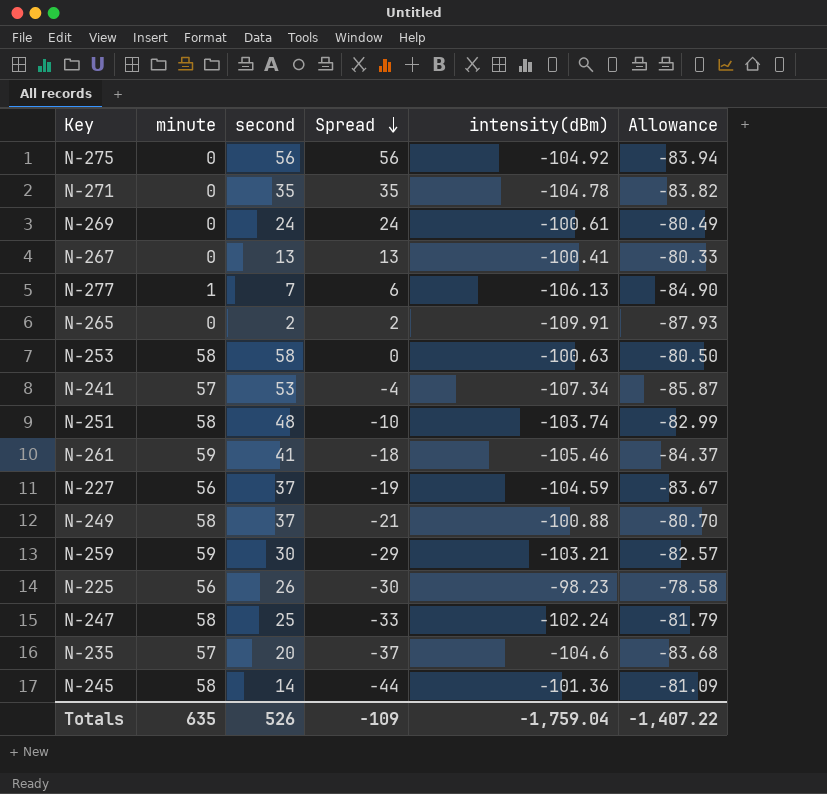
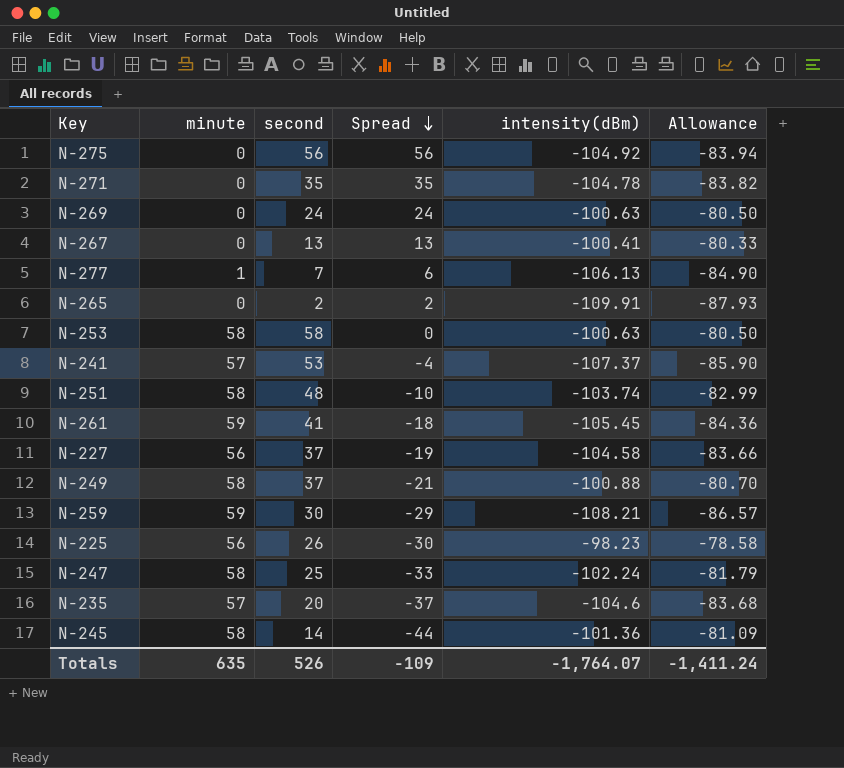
N-269 | intensity(dBm): -100.61 -> -100.63
N-269 | Allowance: -80.49 -> -80.50
N-241 | intensity(dBm): -107.34 -> -107.37
N-241 | Allowance: -85.87 -> -85.90
N-261 | intensity(dBm): -105.46 -> -105.45
N-261 | Allowance: -84.37 -> -84.36
N-227 | intensity(dBm): -104.59 -> -104.58
N-227 | Allowance: -83.67 -> -83.66
N-259 | intensity(dBm): -103.21 -> -108.21
N-259 | Allowance: -82.57 -> -86.57
Totals | intensity(dBm): -1,759.04 -> -1,764.07
Totals | Allowance: -1,407.22 -> -1,411.24

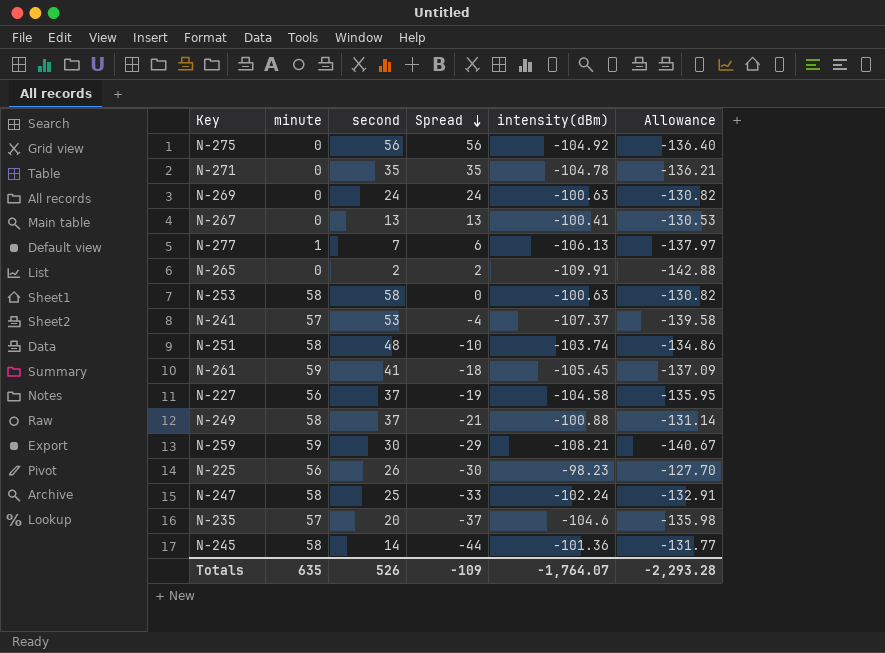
column Allowance | formula: [intensity(dBm)] * 0.8 -> [intensity(dBm)] * 1.3
Totals | Allowance: -1,411.24 -> -2,293.28

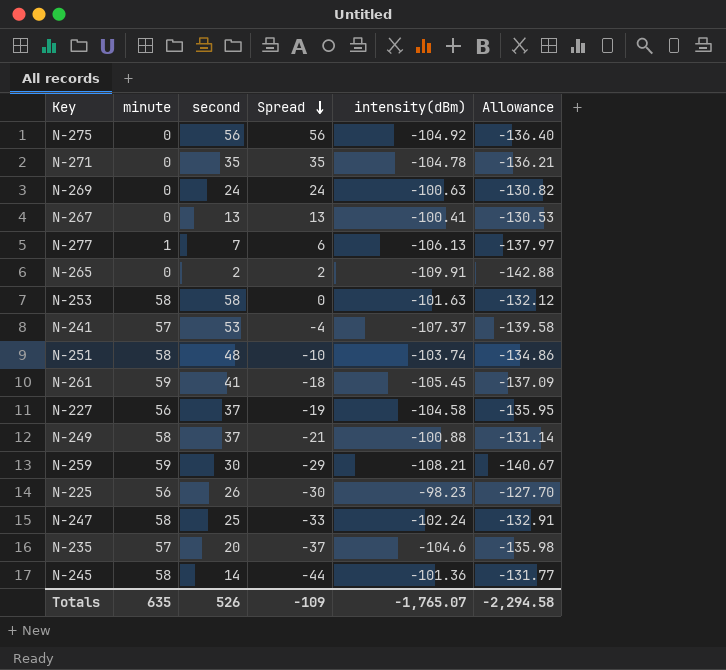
N-253 | intensity(dBm): -100.63 -> -101.63
N-253 | Allowance: -130.82 -> -132.12
Totals | intensity(dBm): -1,764.07 -> -1,765.07
Totals | Allowance: -2,293.28 -> -2,294.58

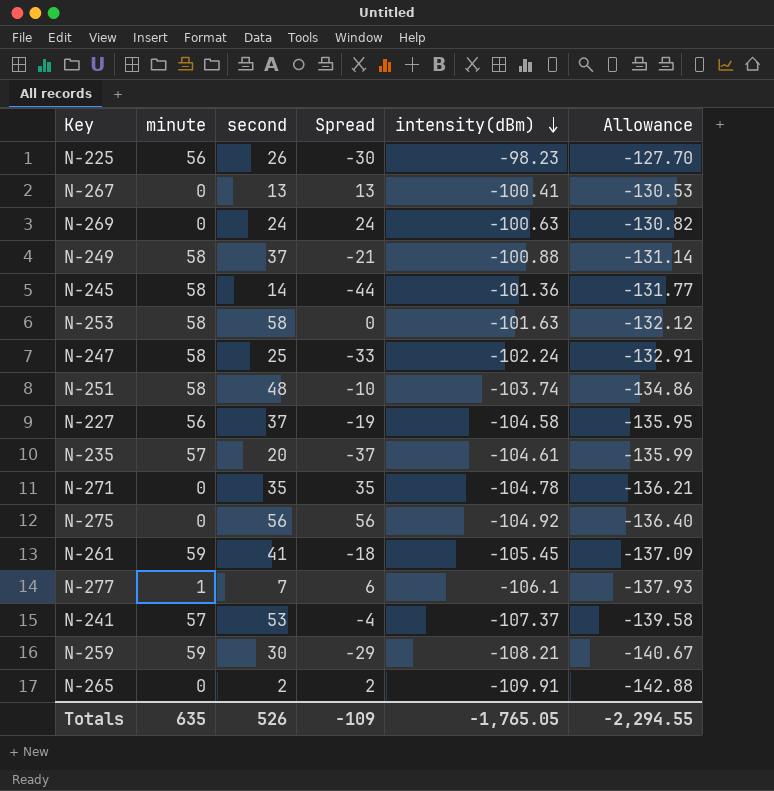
row order: Spread descending -> intensity(dBm) descending
N-235 | intensity(dBm): -104.6 -> -104.61
N-235 | Allowance: -135.98 -> -135.99
N-277 | intensity(dBm): -106.13 -> -106.1
N-277 | Allowance: -137.97 -> -137.93
Totals | intensity(dBm): -1,765.07 -> -1,765.05
Totals | Allowance: -2,294.58 -> -2,294.55

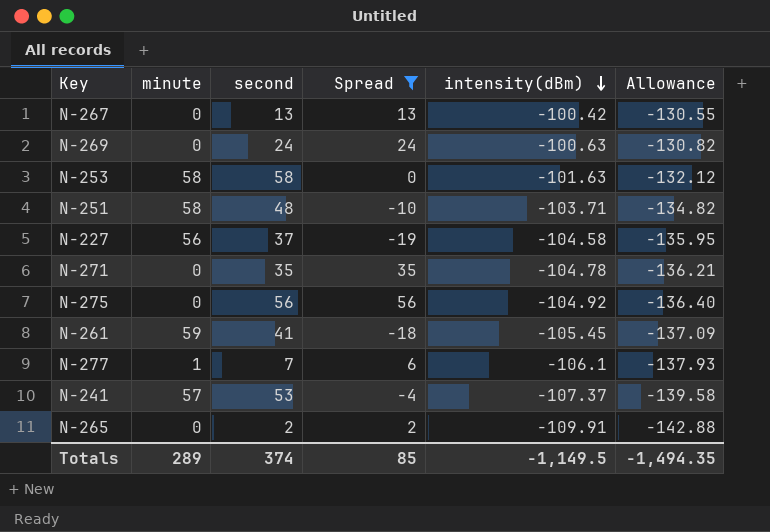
filter: none -> Spread >= -19
N-267 | intensity(dBm): -100.41 -> -100.42
N-267 | Allowance: -130.53 -> -130.55
N-251 | intensity(dBm): -103.74 -> -103.71
N-251 | Allowance: -134.86 -> -134.82
Totals | minute: 635 -> 289
Totals | second: 526 -> 374
Totals | Spread: -109 -> 85
Totals | intensity(dBm): -1,765.05 -> -1,149.5
Totals | Allowance: -2,294.55 -> -1,494.35

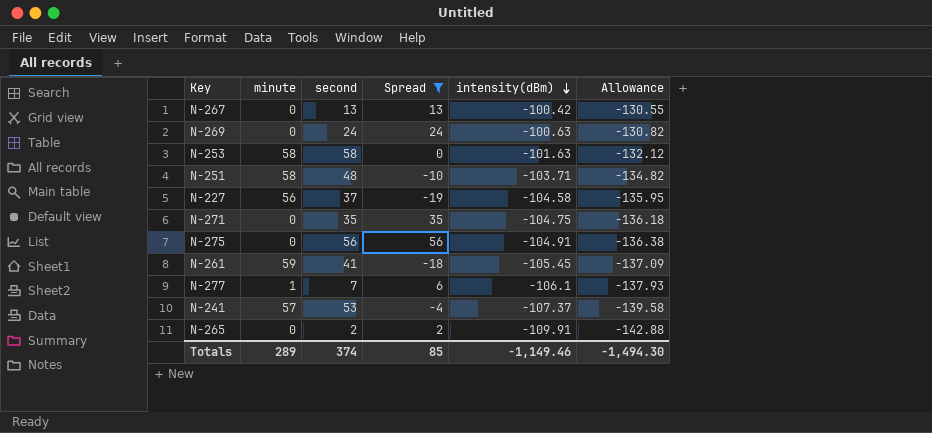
N-271 | intensity(dBm): -104.78 -> -104.75
N-271 | Allowance: -136.21 -> -136.18
N-275 | intensity(dBm): -104.92 -> -104.91
N-275 | Allowance: -136.40 -> -136.38
Totals | intensity(dBm): -1,149.5 -> -1,149.46
Totals | Allowance: -1,494.35 -> -1,494.30

